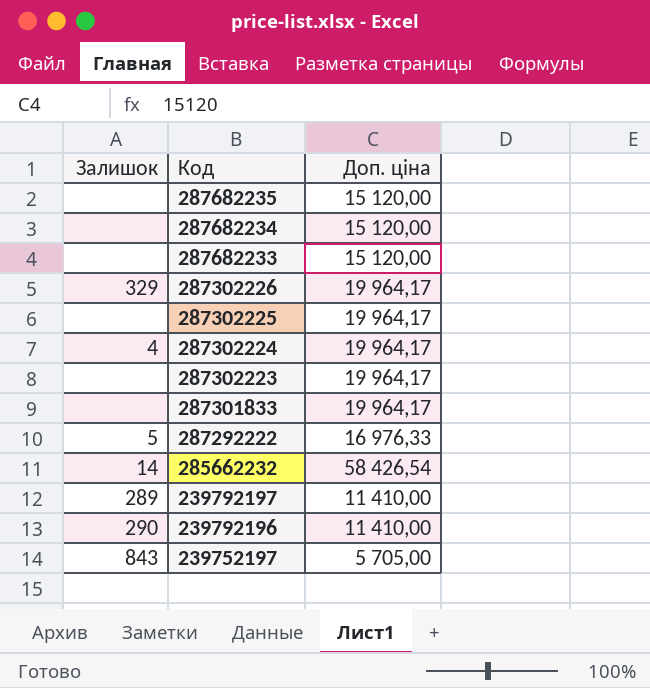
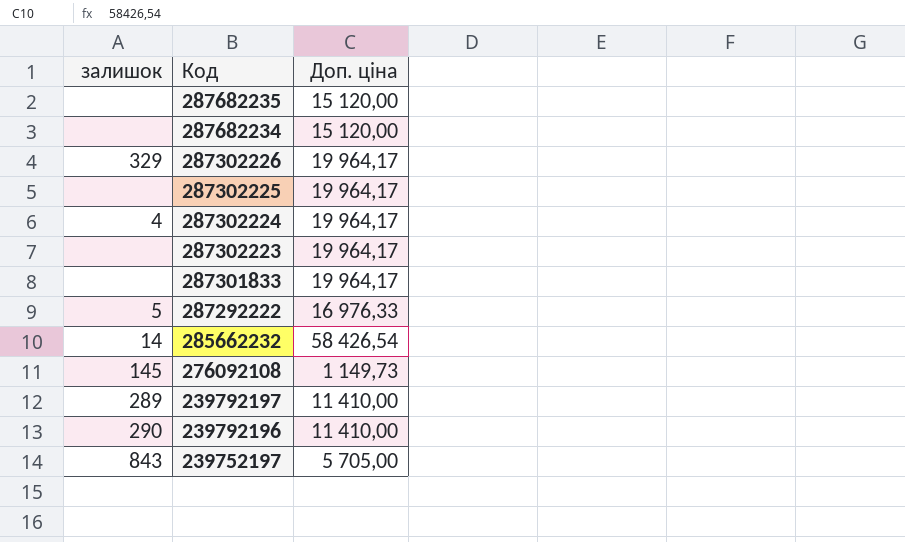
column name: Залишок -> залишок
row 287682233: none | 15 120,00 -> none
row 276092108: none -> 145 | 1 149,73

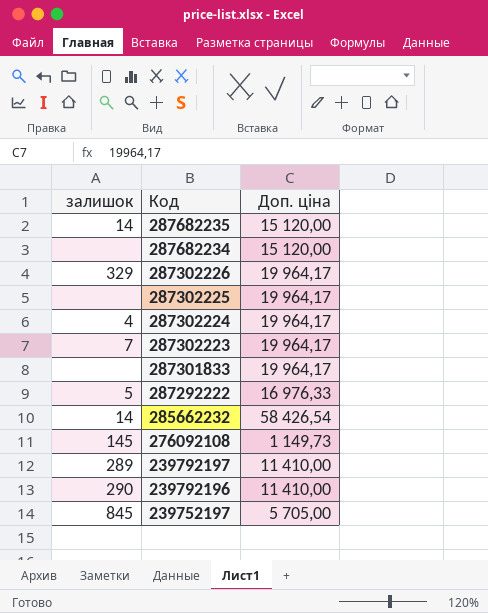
287682235 | залишок: none -> 14
287302223 | залишок: none -> 7
239752197 | залишок: 843 -> 845

